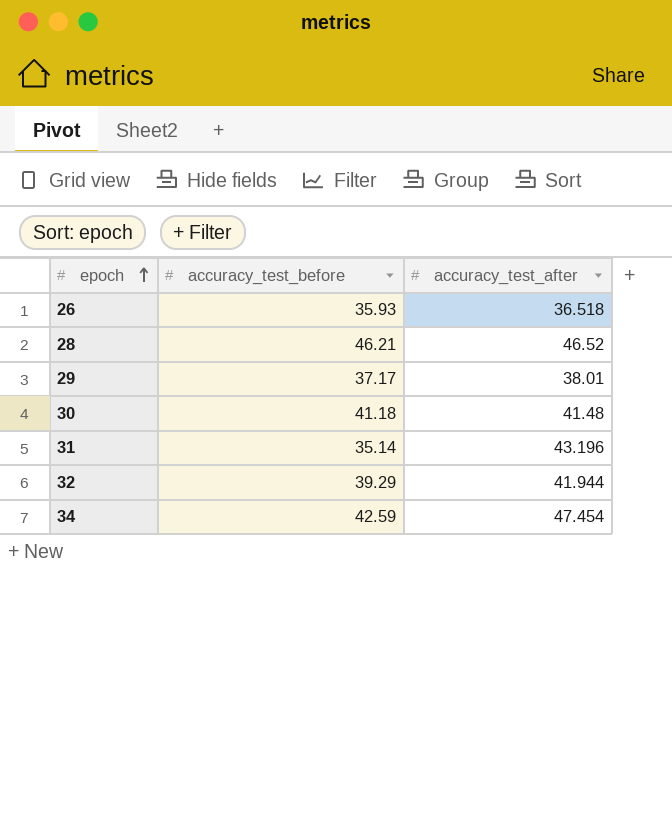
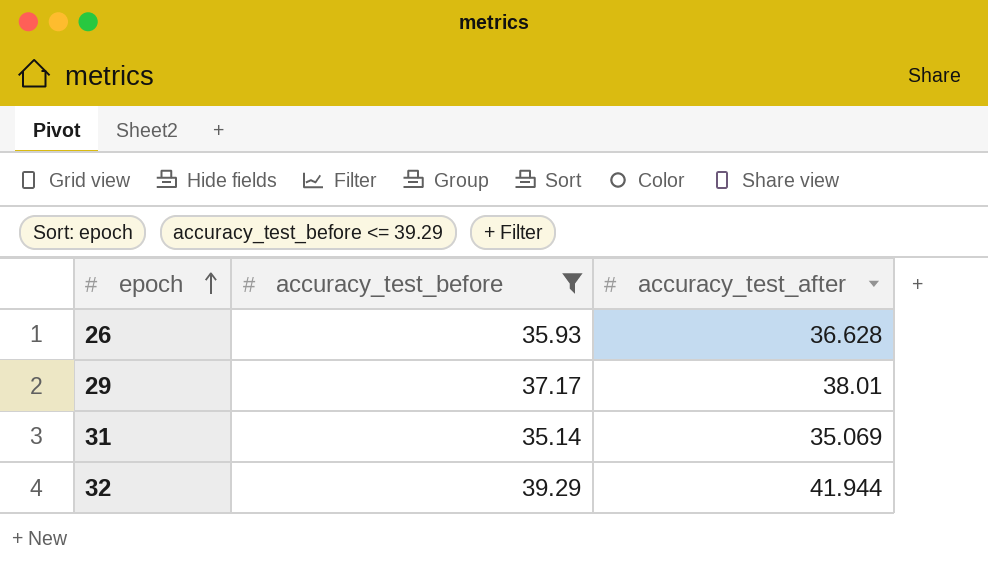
filter: none -> accuracy_test_before <= 39.29
26 | accuracy_test_after: 36.518 -> 36.628
31 | accuracy_test_after: 43.196 -> 35.069

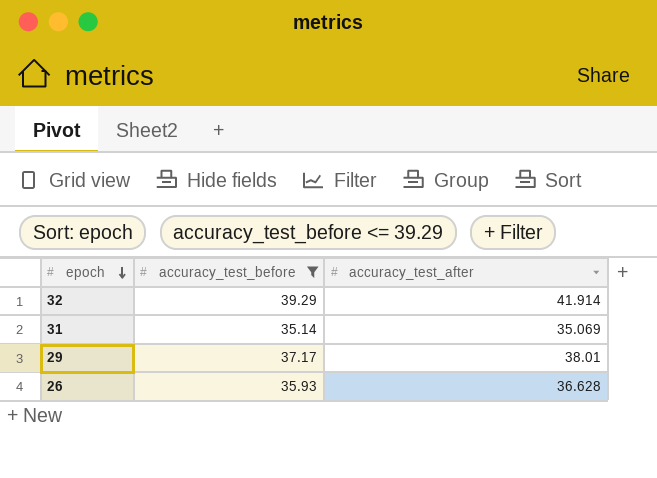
row order: epoch ascending -> epoch descending
32 | accuracy_test_after: 41.944 -> 41.914

